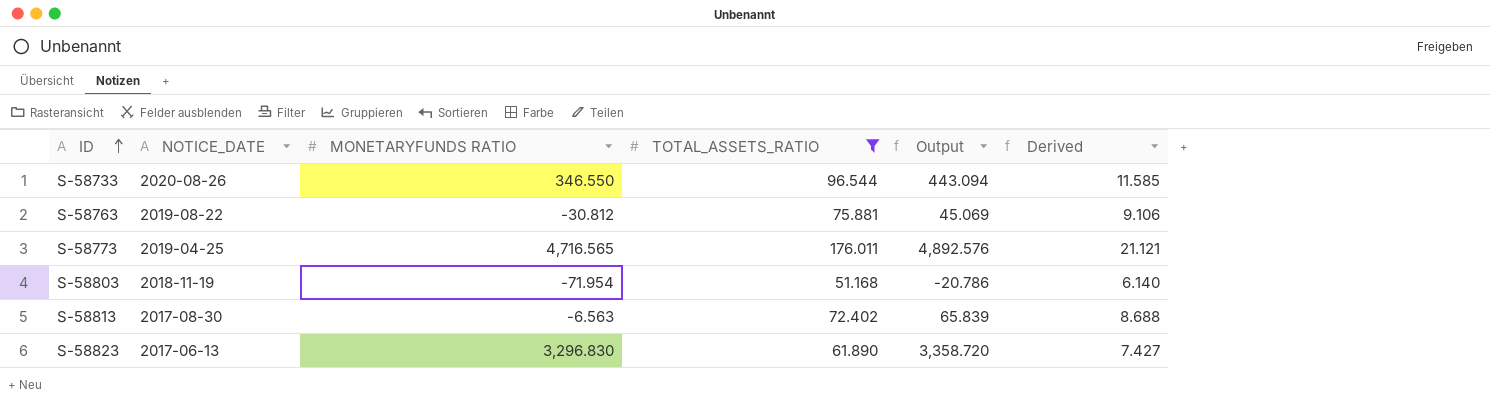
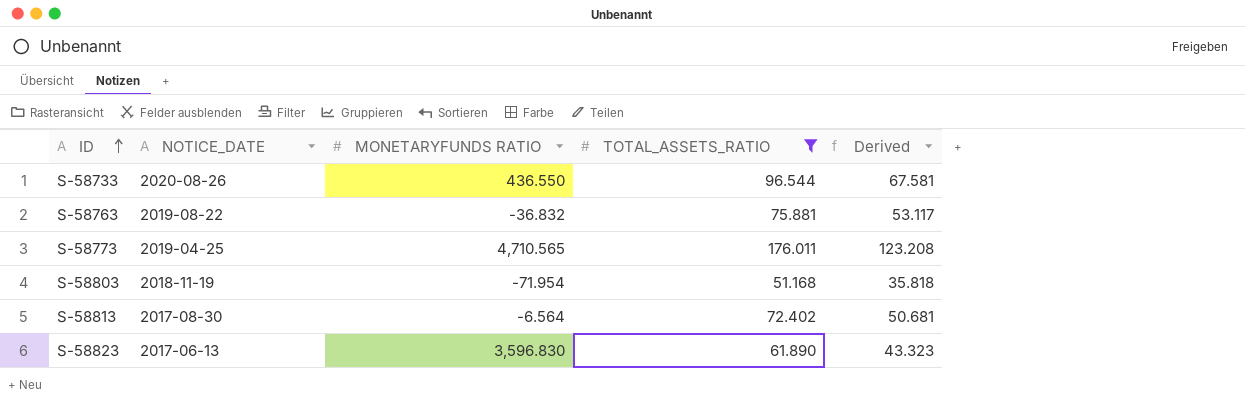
column Output | formula: [MONETARYFUNDS RATIO] + [TOTAL_ASSETS_RATIO] -> none
column Derived | formula: [TOTAL_ASSETS_RATIO] * 0.12 -> [TOTAL_ASSETS_RATIO] * 0.7
S-58733 | MONETARYFUNDS RATIO: 346.550 -> 436.550
S-58763 | MONETARYFUNDS RATIO: -30.812 -> -36.832
S-58773 | MONETARYFUNDS RATIO: 4,716.565 -> 4,710.565
S-58813 | MONETARYFUNDS RATIO: -6.563 -> -6.564
S-58823 | MONETARYFUNDS RATIO: 3,296.830 -> 3,596.830

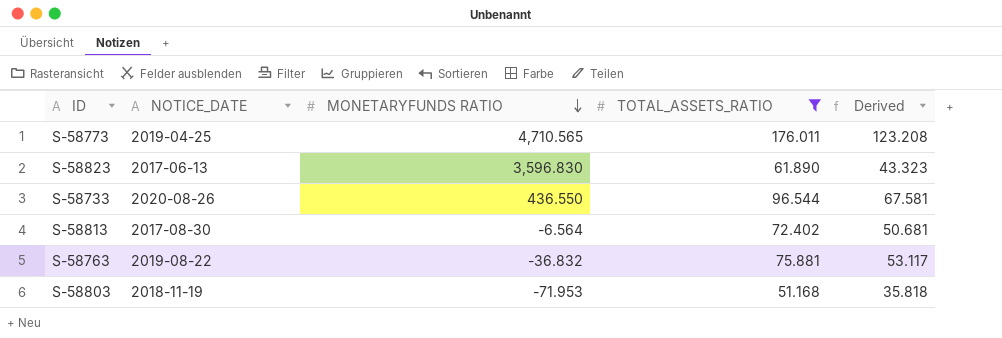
row order: ID ascending -> MONETARYFUNDS RATIO descending
S-58803 | MONETARYFUNDS RATIO: -71.954 -> -71.953

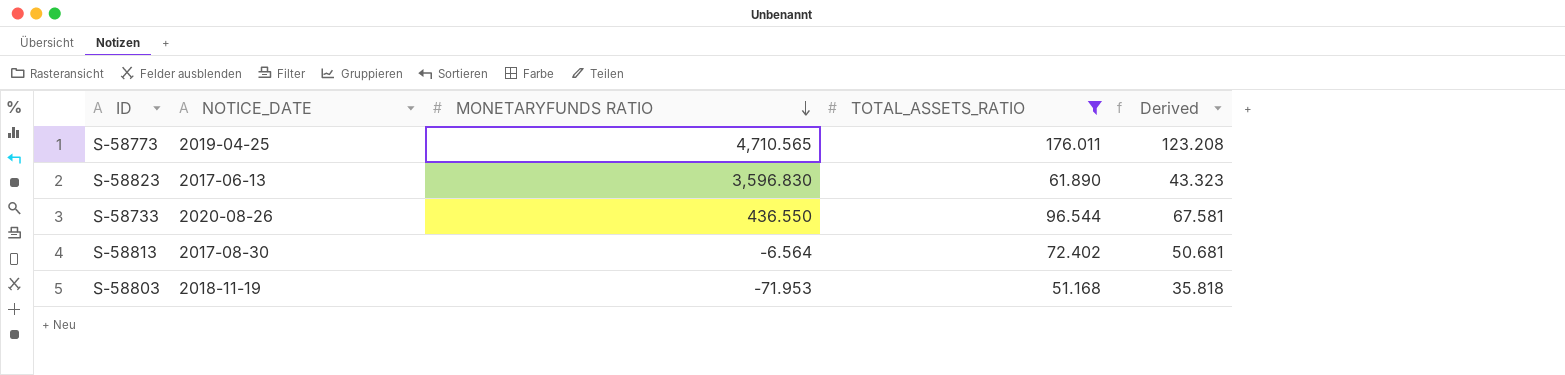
row S-58763: 2019-08-22 | -36.832 | 75.881 | 53.117 -> none

